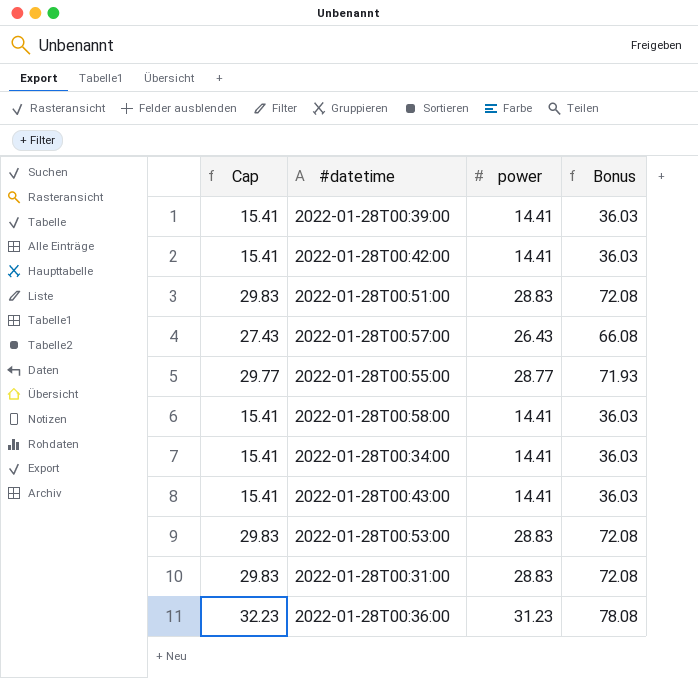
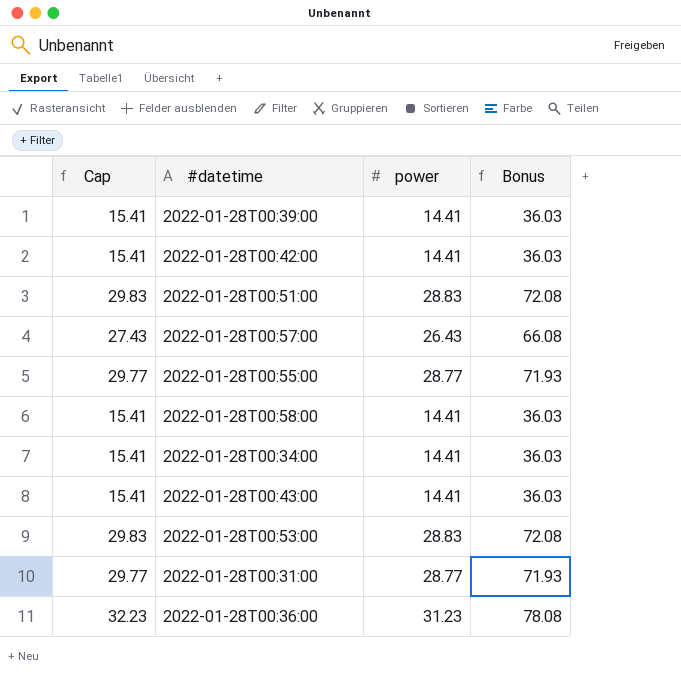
2022-01-28T00:31:00 | Cap: 29.83 -> 29.77
2022-01-28T00:31:00 | power: 28.83 -> 28.77
2022-01-28T00:31:00 | Bonus: 72.08 -> 71.93

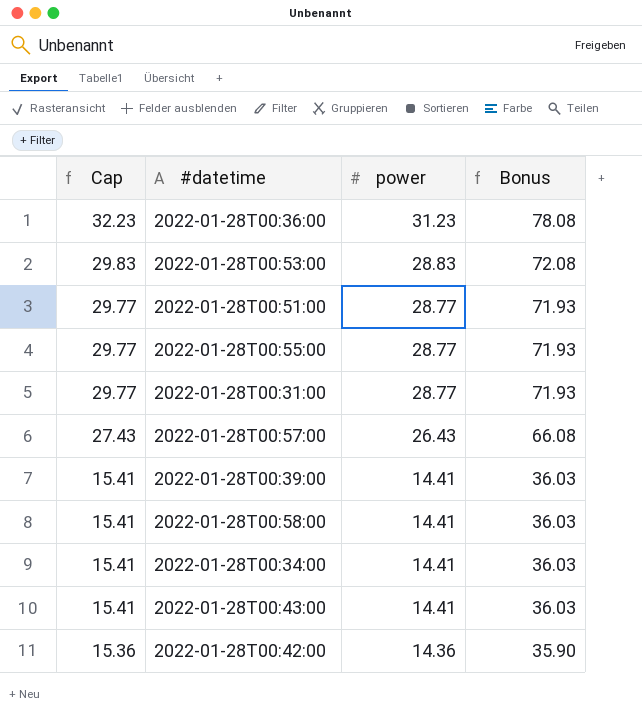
row order: none -> Cap descending
2022-01-28T00:51:00 | Cap: 29.83 -> 29.77
2022-01-28T00:51:00 | power: 28.83 -> 28.77
2022-01-28T00:51:00 | Bonus: 72.08 -> 71.93
2022-01-28T00:42:00 | Cap: 15.41 -> 15.36
2022-01-28T00:42:00 | power: 14.41 -> 14.36
2022-01-28T00:42:00 | Bonus: 36.03 -> 35.90

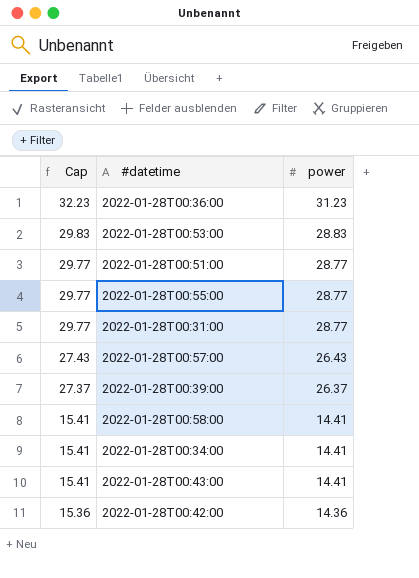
column Bonus | formula: [power] * 2.5 -> none
2022-01-28T00:39:00 | Cap: 15.41 -> 27.37
2022-01-28T00:39:00 | power: 14.41 -> 26.37

